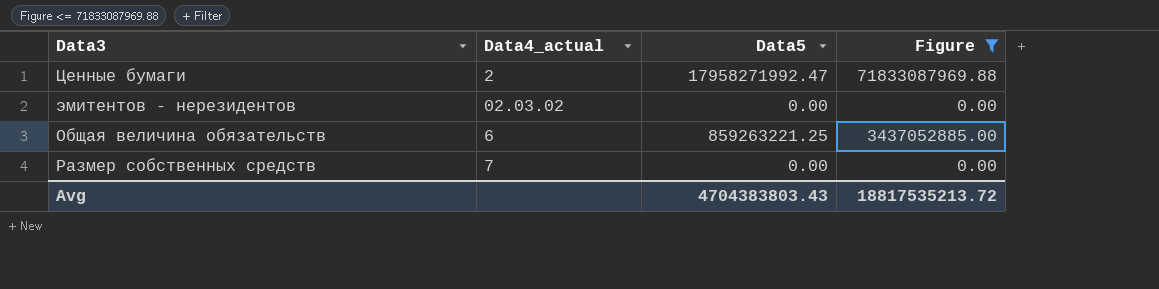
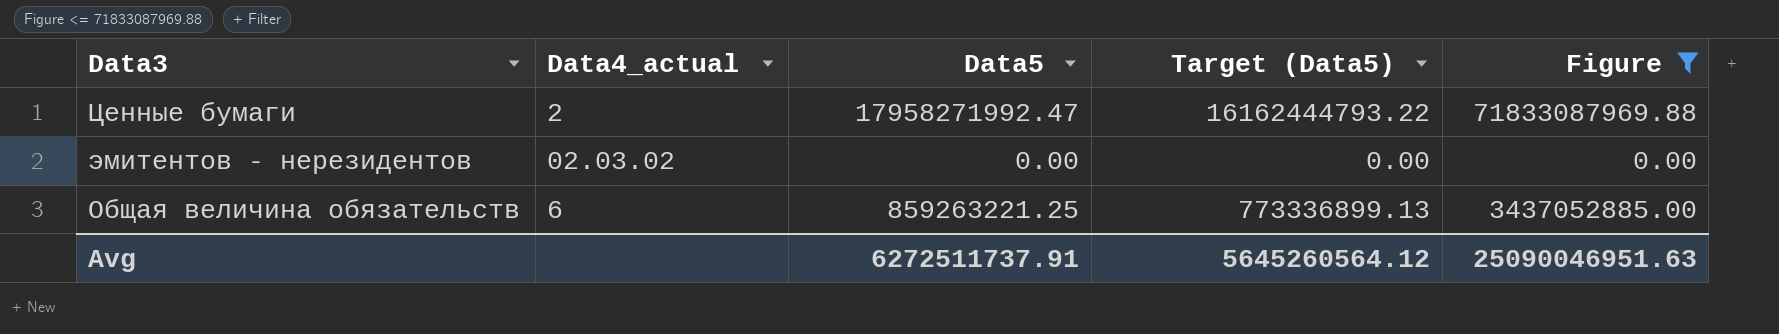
column Target (Data5) | formula: none -> [Data5] * 0.9
row Размер собственных средств: 7 | 0.00 | 0.00 -> none
Avg | Data5: 4704383803.43 -> 6272511737.91
Avg | Figure: 18817535213.72 -> 25090046951.63

